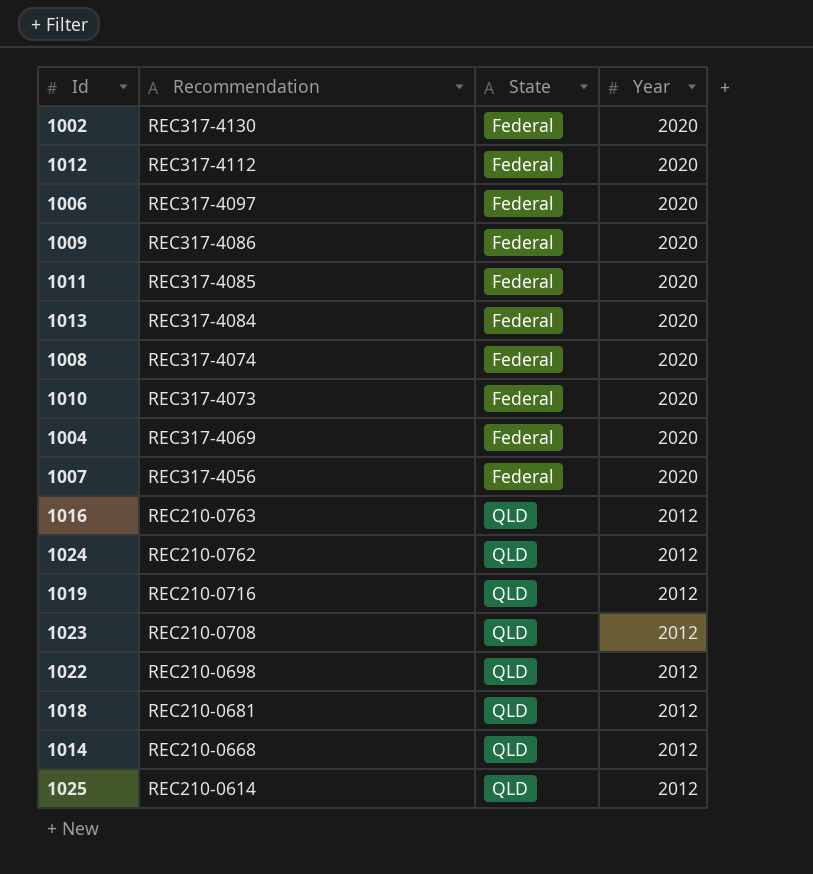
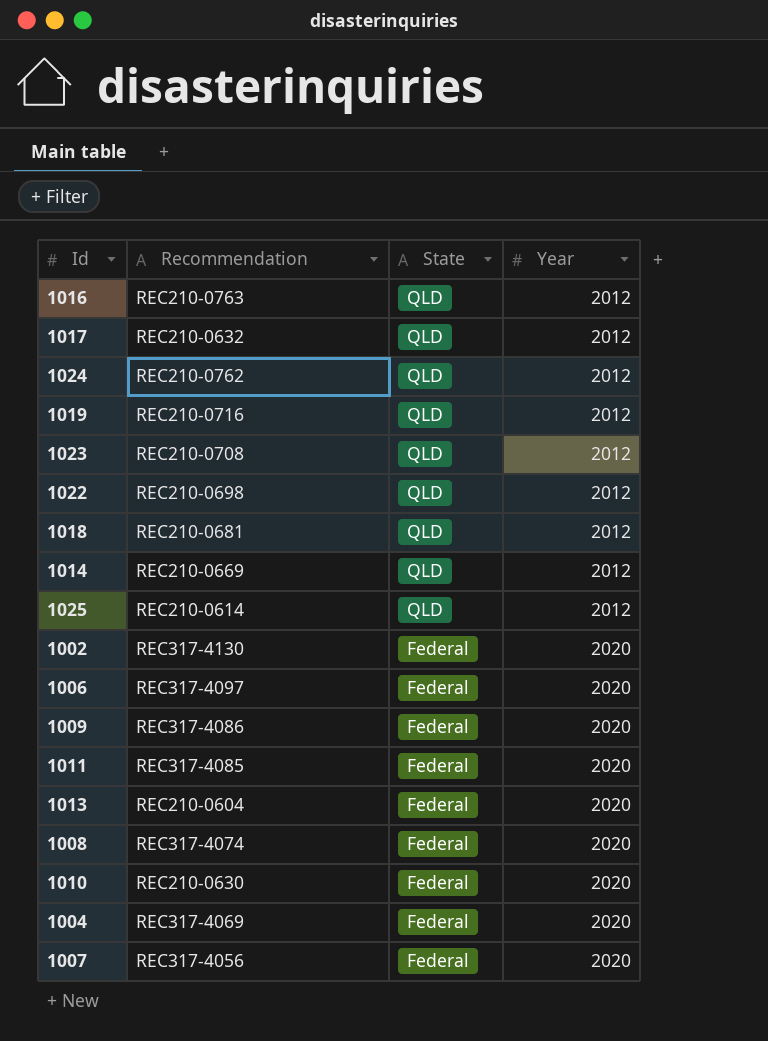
row order: Recommendation descending -> State descending
row 1012: REC317-4112 | Federal | 2020 -> none
row 1017: none -> REC210-0632 | QLD | 2012
1014 | Recommendation: REC210-0668 -> REC210-0669
1013 | Recommendation: REC317-4084 -> REC210-0604
1010 | Recommendation: REC317-4073 -> REC210-0630

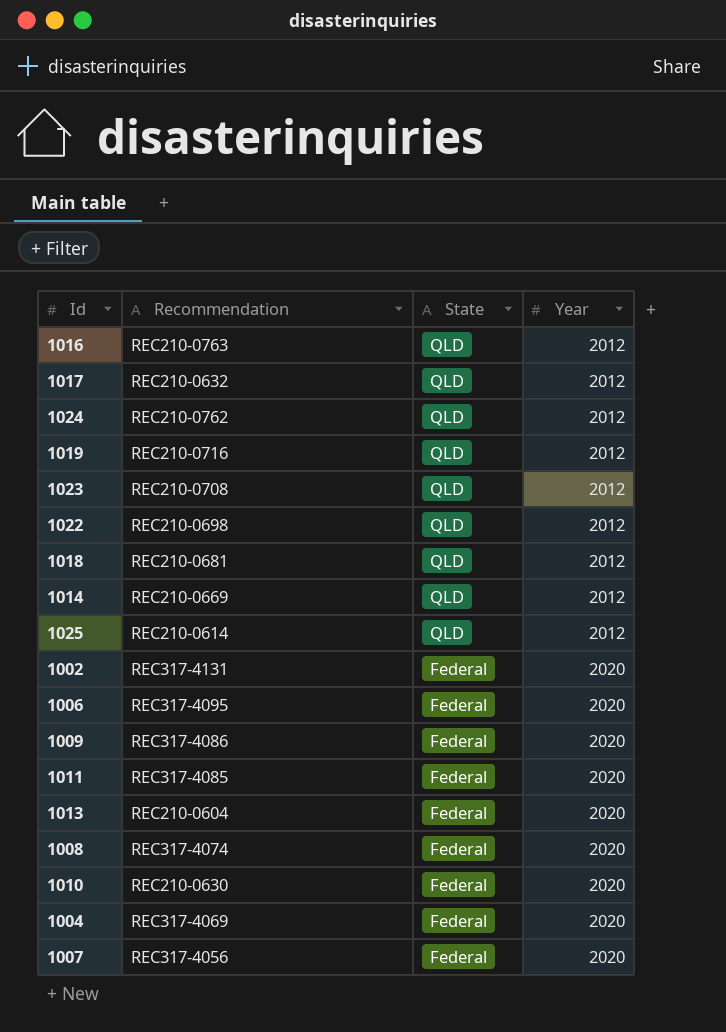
1002 | Recommendation: REC317-4130 -> REC317-4131
1006 | Recommendation: REC317-4097 -> REC317-4095

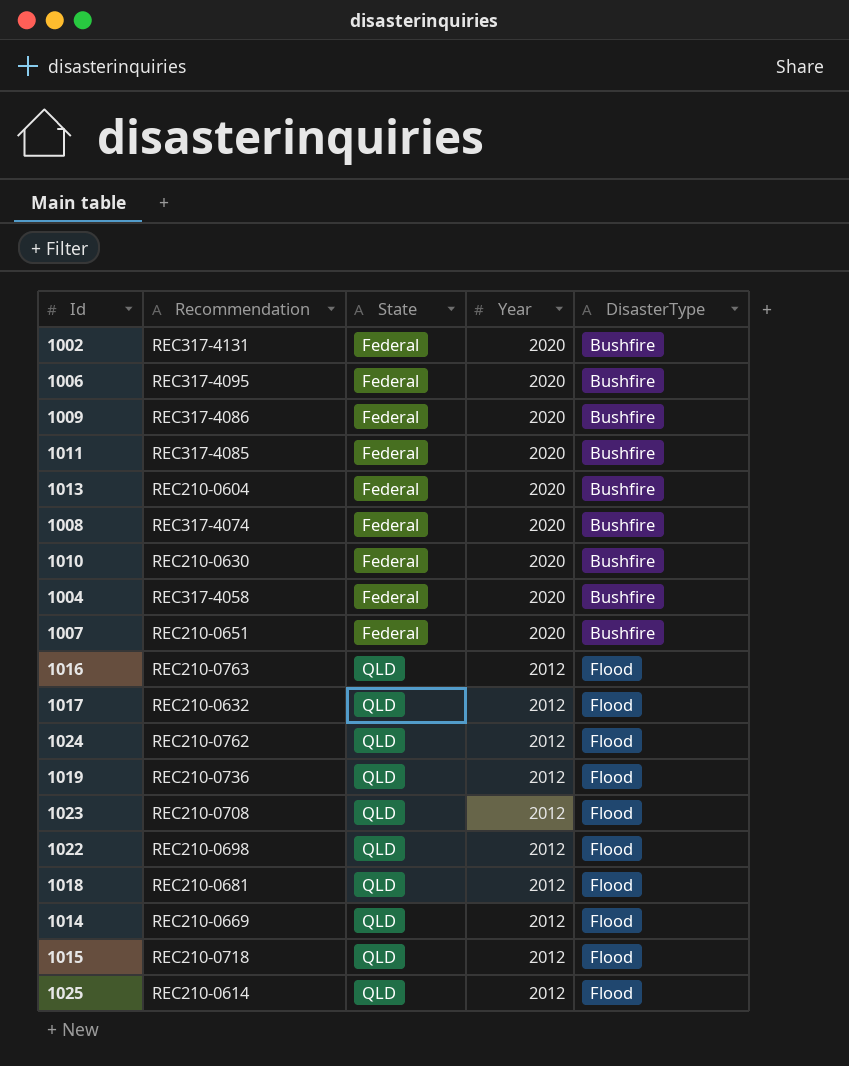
row order: State descending -> State ascending
column DisasterType | position: none -> 5
1004 | Recommendation: REC317-4069 -> REC317-4058
1007 | Recommendation: REC317-4056 -> REC210-0651
1019 | Recommendation: REC210-0716 -> REC210-0736
row 1015: none -> REC210-0718 | QLD | 2012 | Flood

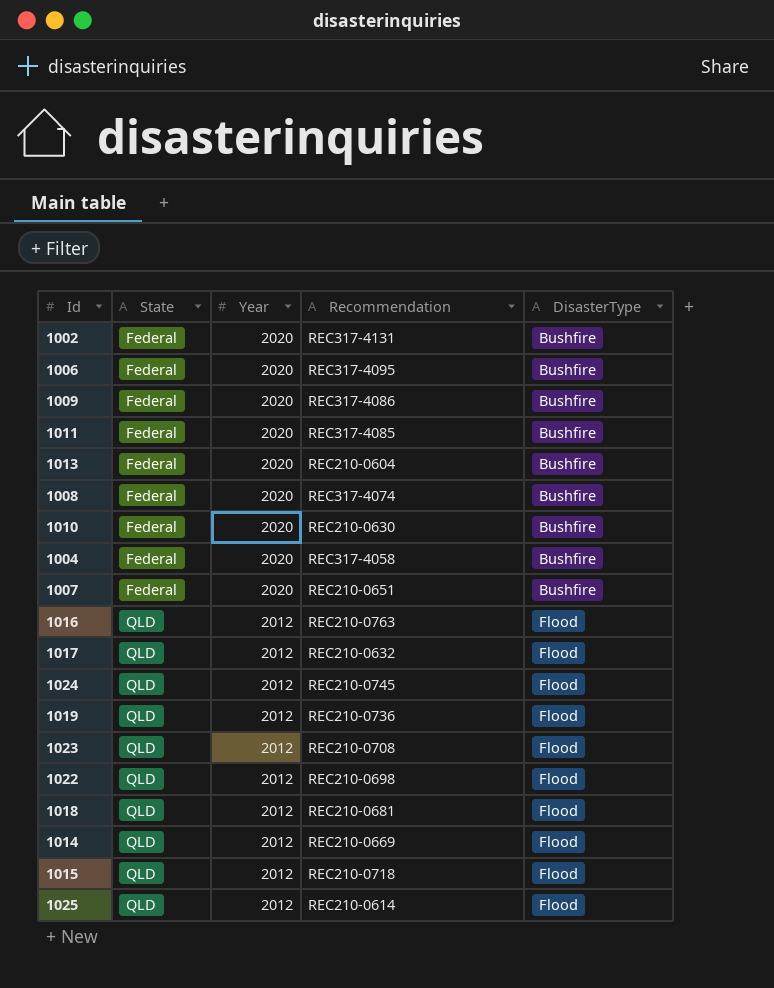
column Recommendation | position: 2 -> 4
1024 | Recommendation: REC210-0762 -> REC210-0745

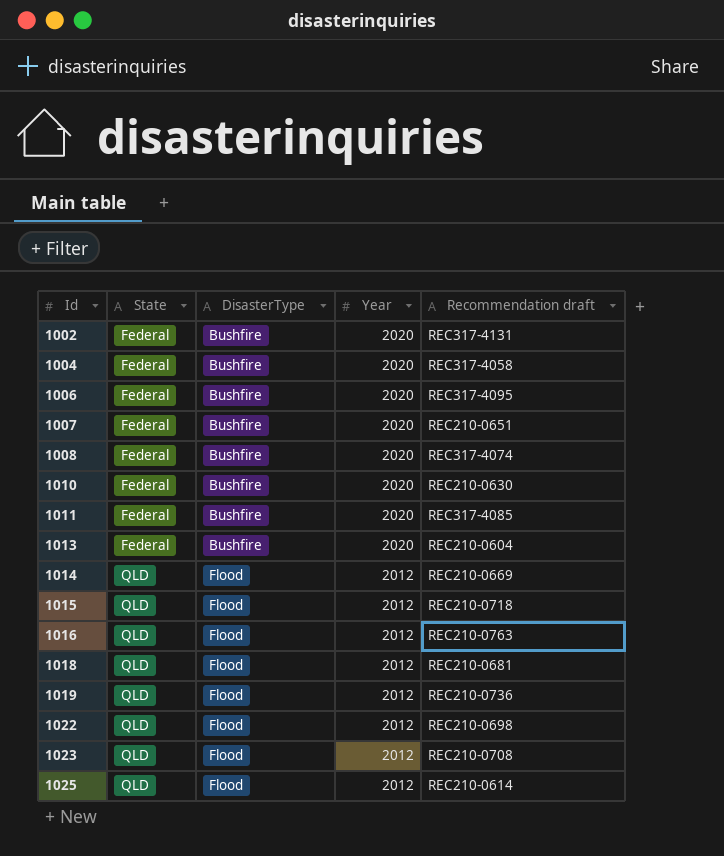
row order: State ascending -> Id ascending
column DisasterType | position: 5 -> 3
column name: Recommendation -> Recommendation draft
row 1009: Federal | 2020 | REC317-4086 | Bushfire -> none
row 1017: QLD | 2012 | REC210-0632 | Flood -> none
row 1024: QLD | 2012 | REC210-0745 | Flood -> none

